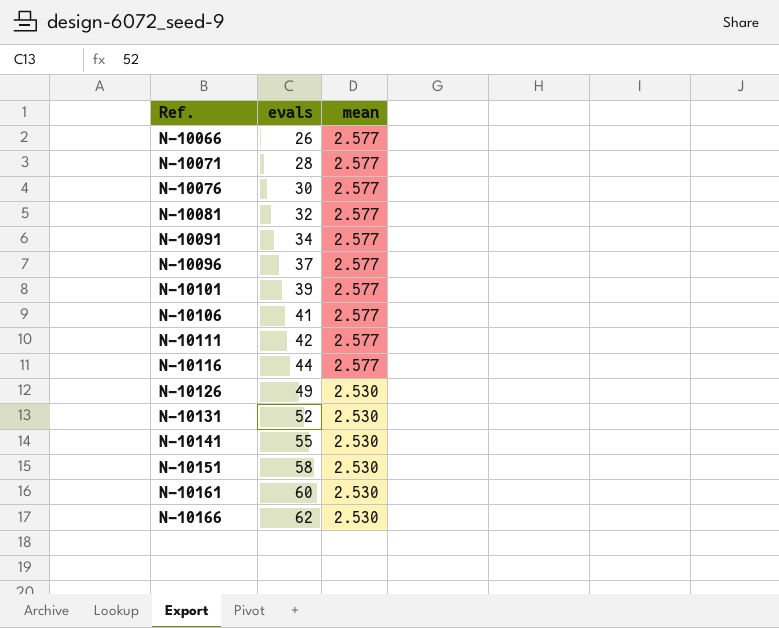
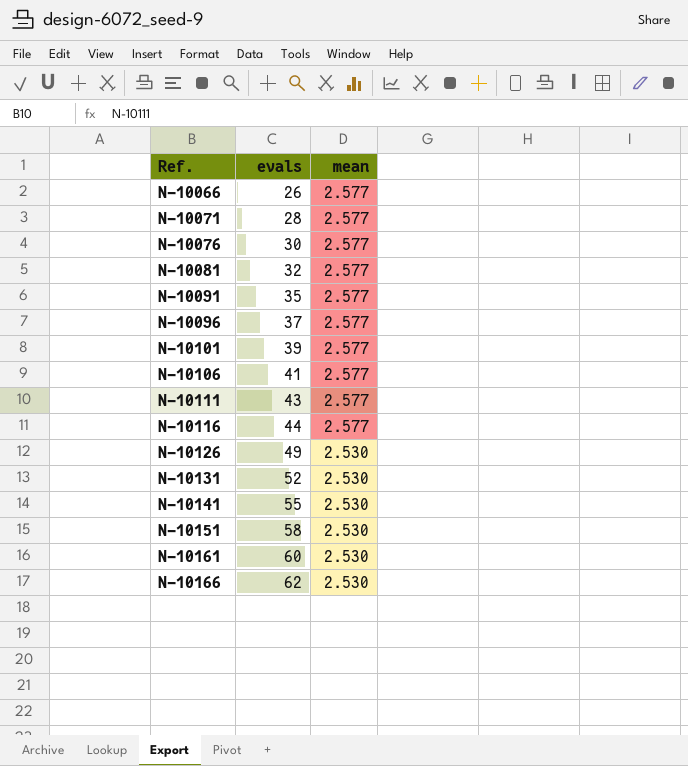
N-10091 | evals: 34 -> 35
N-10111 | evals: 42 -> 43

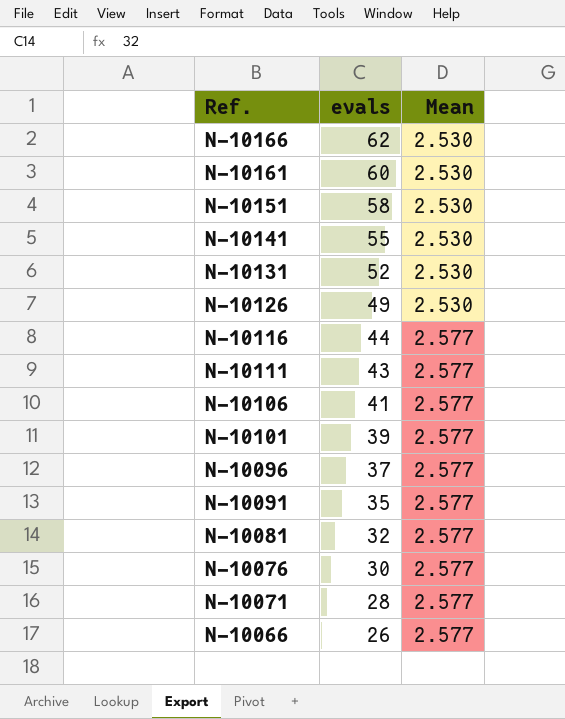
row order: Ref. ascending -> Ref. descending
column name: mean -> Mean

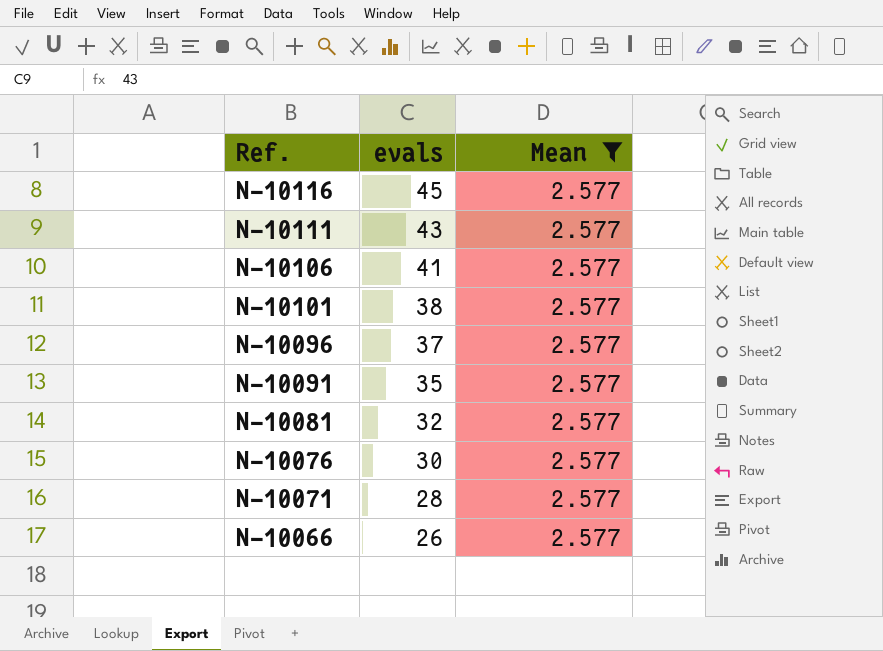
filter: none -> Mean = 2.577
N-10116 | evals: 44 -> 45
N-10101 | evals: 39 -> 38

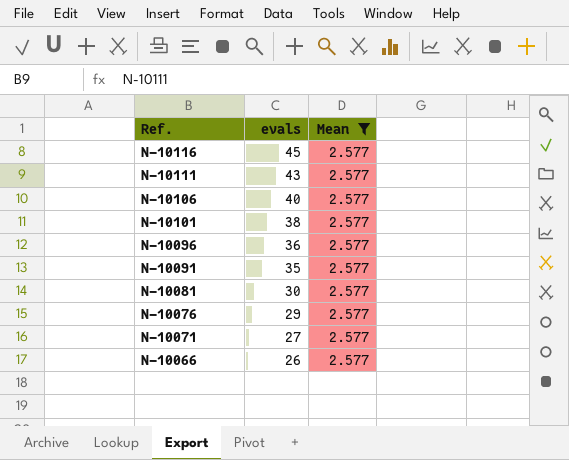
N-10106 | evals: 41 -> 40
N-10096 | evals: 37 -> 36
N-10081 | evals: 32 -> 30
N-10076 | evals: 30 -> 29
N-10071 | evals: 28 -> 27

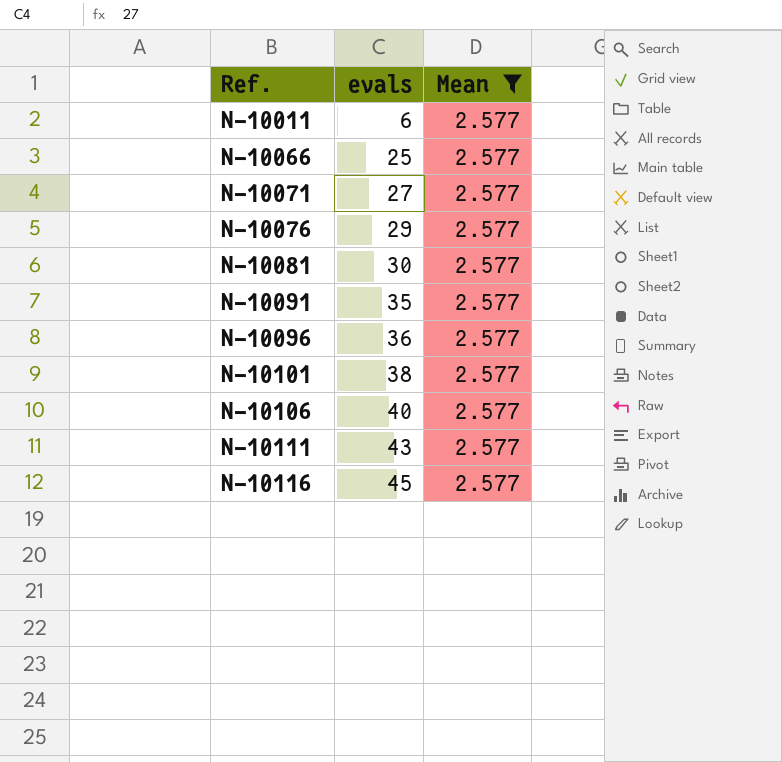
row order: Ref. descending -> Ref. ascending
row N-10011: none -> 6 | 2.577
N-10066 | evals: 26 -> 25

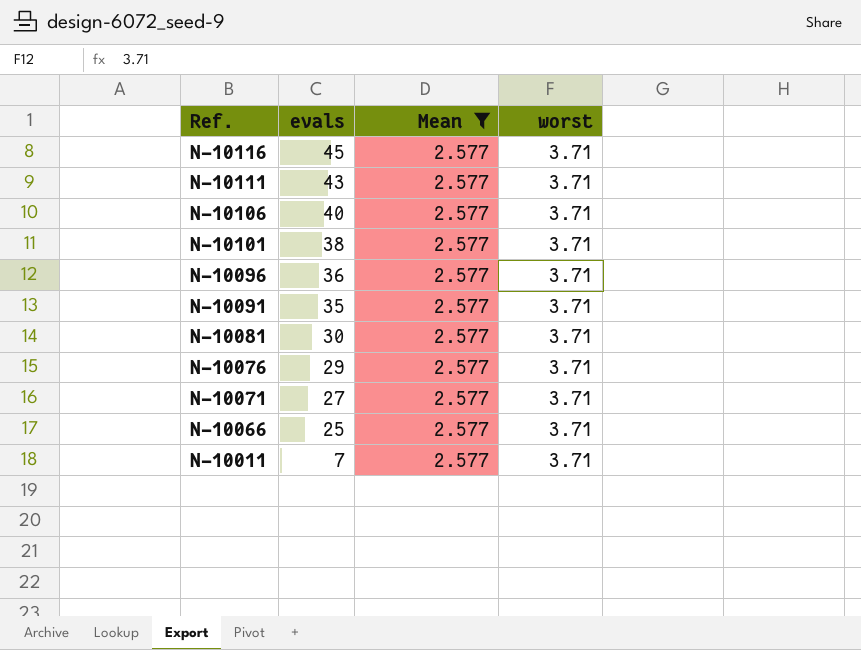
row order: Ref. ascending -> Ref. descending
column worst | position: none -> 4
N-10011 | evals: 6 -> 7

